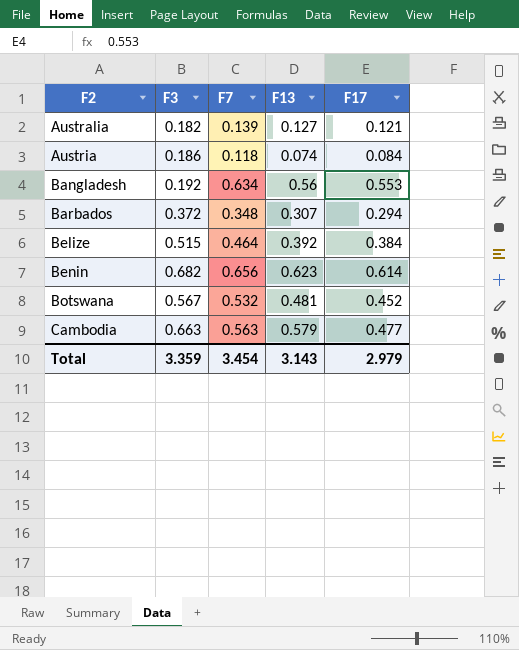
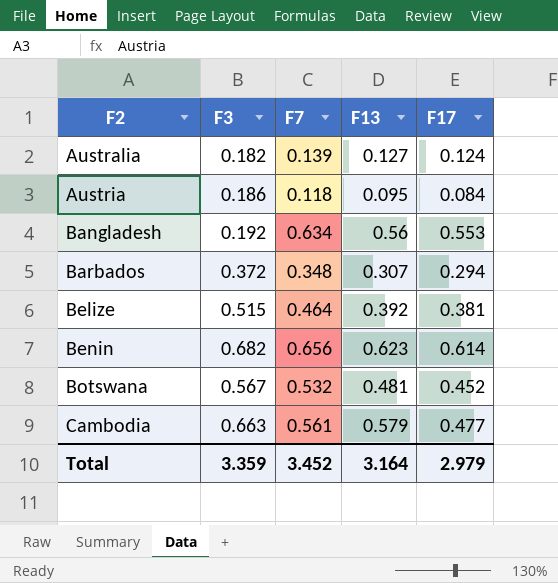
Australia | F17: 0.121 -> 0.124
Austria | F13: 0.074 -> 0.095
Belize | F17: 0.384 -> 0.381
Cambodia | F7: 0.563 -> 0.561
Total | F7: 3.454 -> 3.452
Total | F13: 3.143 -> 3.164

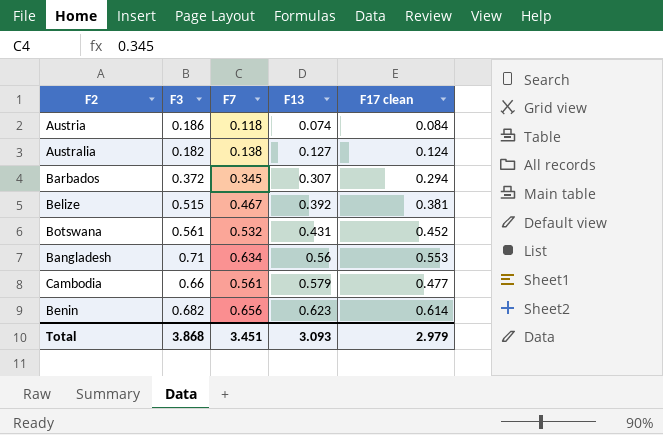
row order: F2 ascending -> F13 ascending
column name: F17 -> F17 clean
Austria | F13: 0.095 -> 0.074
Australia | F7: 0.139 -> 0.138
Barbados | F7: 0.348 -> 0.345
Belize | F7: 0.464 -> 0.467
Botswana | F3: 0.567 -> 0.561
Botswana | F13: 0.481 -> 0.431
Bangladesh | F3: 0.192 -> 0.71
Cambodia | F3: 0.663 -> 0.66
Total | F3: 3.359 -> 3.868
Total | F7: 3.452 -> 3.451
Total | F13: 3.164 -> 3.093

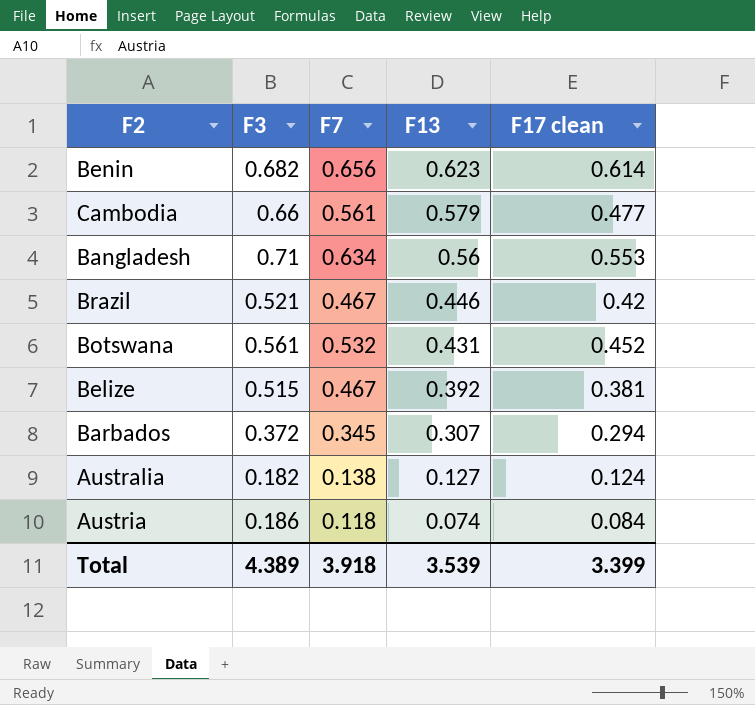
row order: F13 ascending -> F13 descending
row Brazil: none -> 0.521 | 0.467 | 0.446 | 0.42
Total | F3: 3.868 -> 4.389
Total | F7: 3.451 -> 3.918
Total | F13: 3.093 -> 3.539
Total | F17 clean: 2.979 -> 3.399

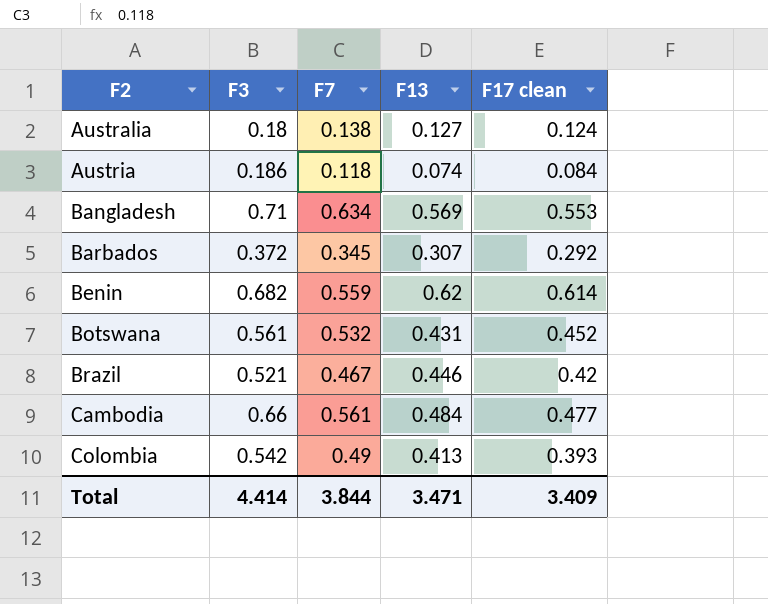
row order: F13 descending -> F2 ascending
row Belize: 0.515 | 0.467 | 0.392 | 0.381 -> none
Australia | F3: 0.182 -> 0.18
Bangladesh | F13: 0.56 -> 0.569
Barbados | F17 clean: 0.294 -> 0.292
Benin | F7: 0.656 -> 0.559
Benin | F13: 0.623 -> 0.62
Cambodia | F13: 0.579 -> 0.484
row Colombia: none -> 0.542 | 0.49 | 0.413 | 0.393
Total | F3: 4.389 -> 4.414
Total | F7: 3.918 -> 3.844
Total | F13: 3.539 -> 3.471
Total | F17 clean: 3.399 -> 3.409

